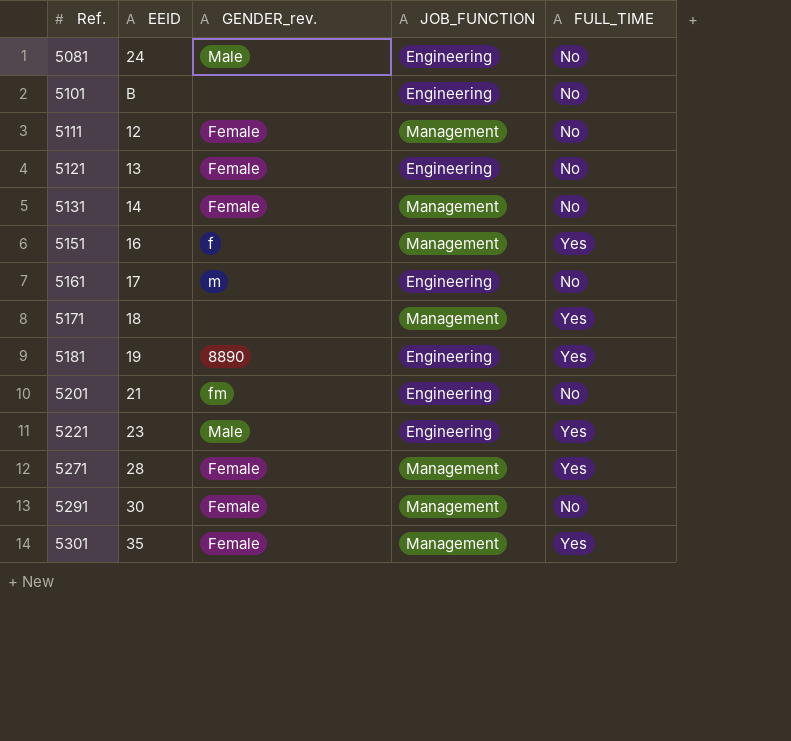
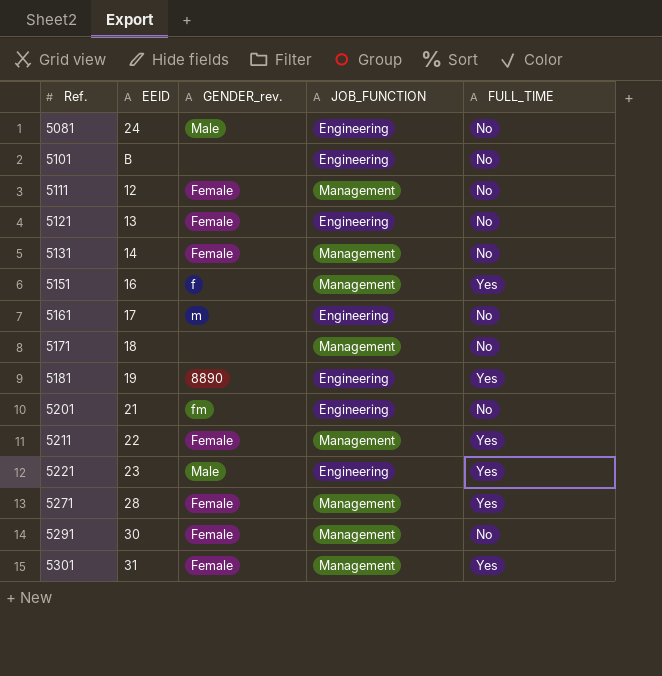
5171 | FULL_TIME: Yes -> No
row 5211: none -> 22 | Female | Management | Yes
5301 | EEID: 35 -> 31

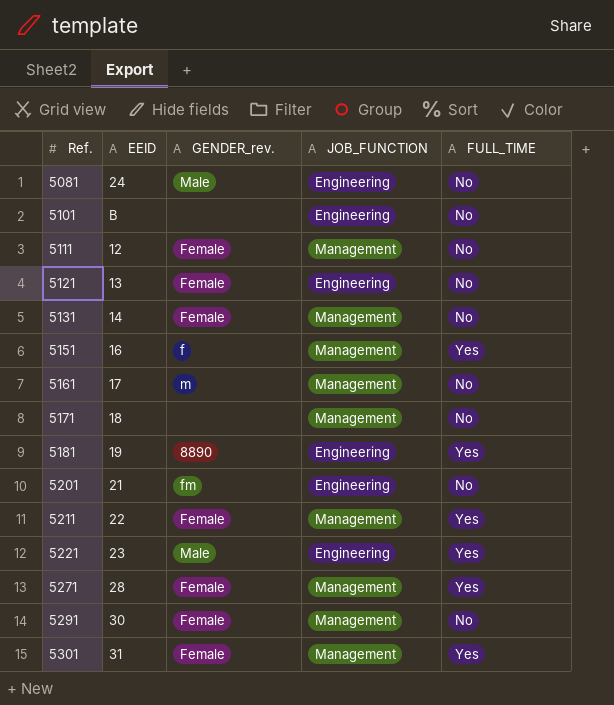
5161 | JOB_FUNCTION: Engineering -> Management

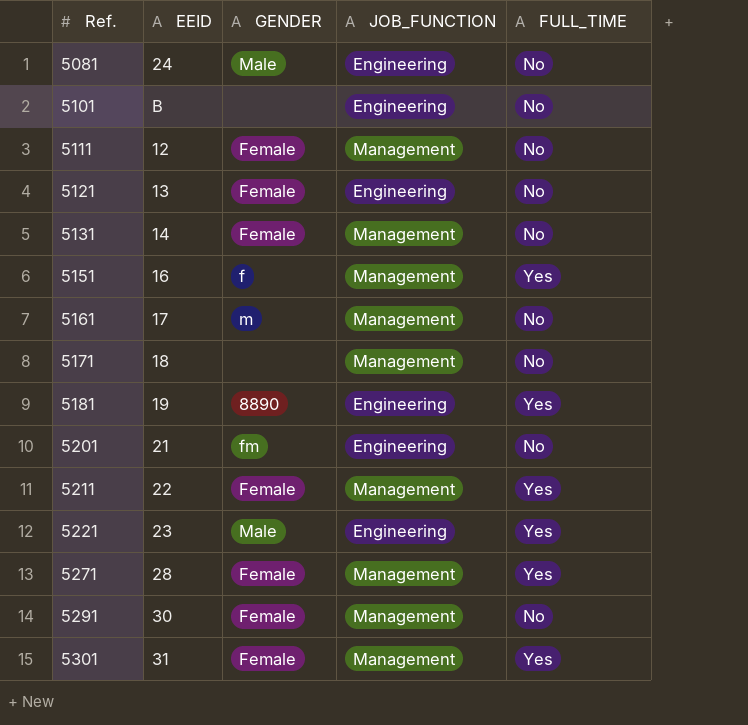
column name: GENDER_rev. -> GENDER

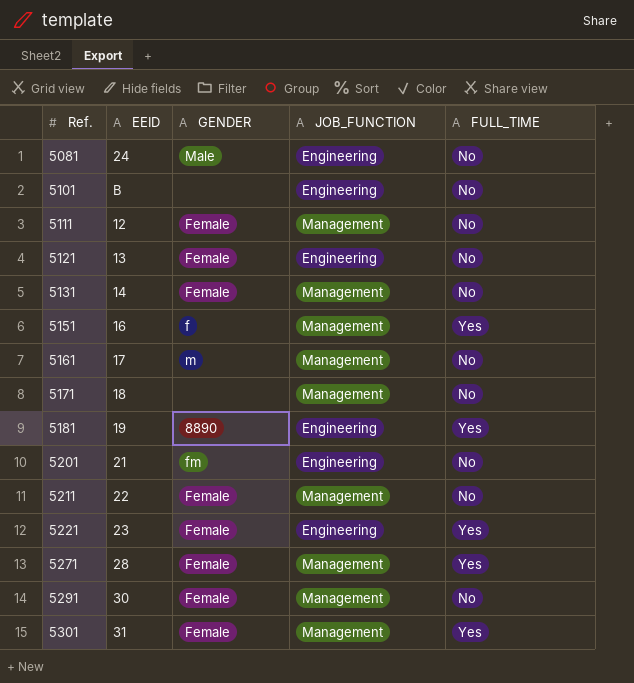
5211 | FULL_TIME: Yes -> No
5221 | GENDER: Male -> Female

